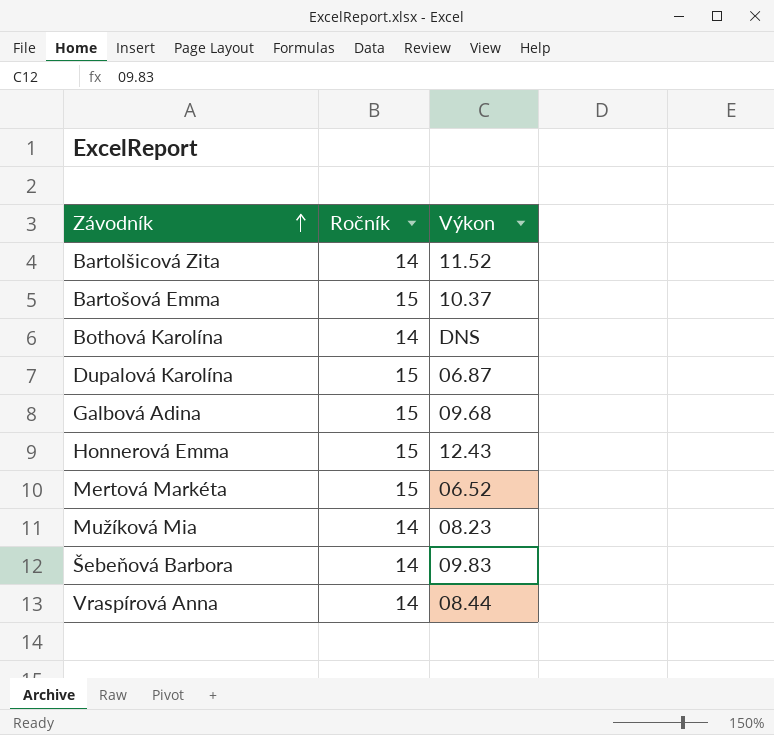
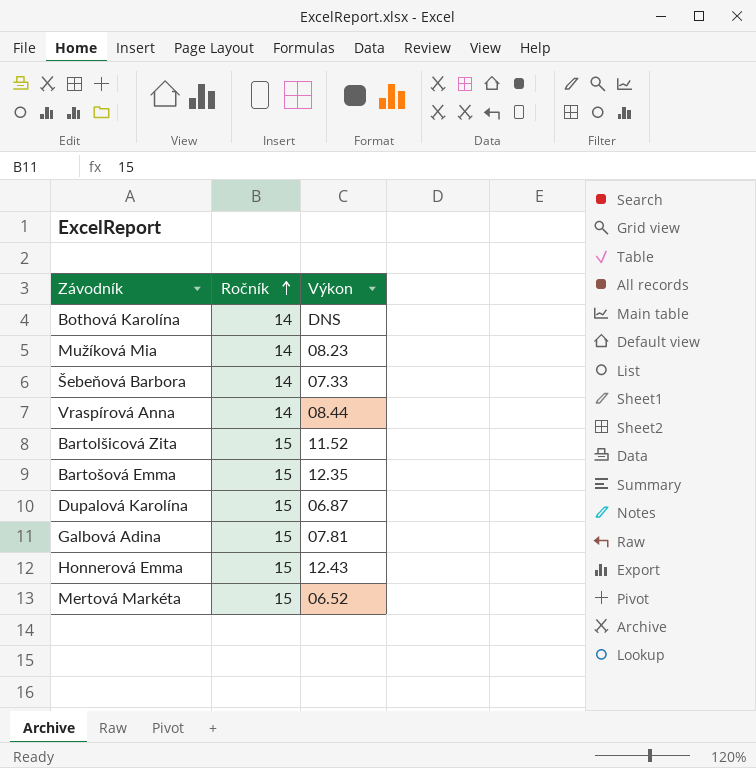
row order: Závodník ascending -> Ročník ascending
Šebeňová Barbora | Výkon: 09.83 -> 07.33
Bartolšicová Zita | Ročník: 14 -> 15
Bartošová Emma | Výkon: 10.37 -> 12.35
Galbová Adina | Výkon: 09.68 -> 07.81

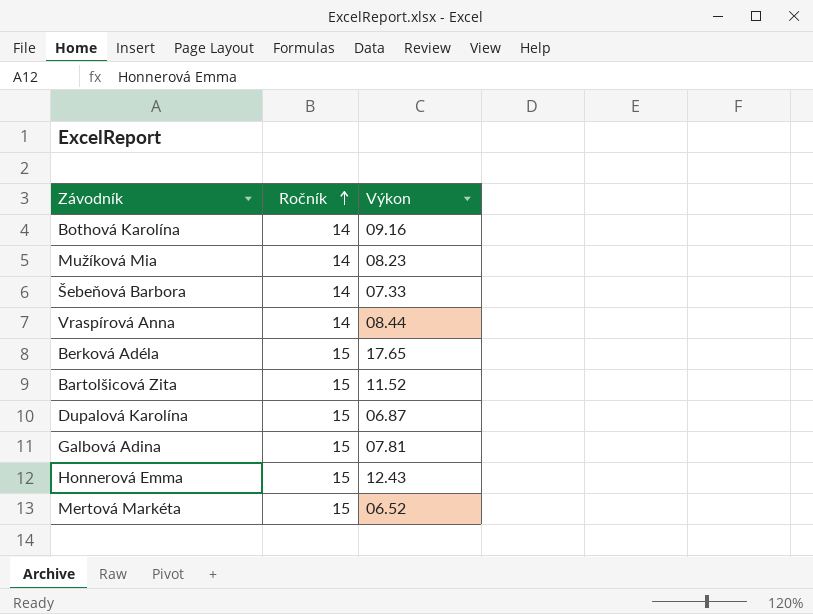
row Bartošová Emma: 15 | 12.35 -> none
Bothová Karolína | Výkon: DNS -> 09.16
row Berková Adéla: none -> 15 | 17.65

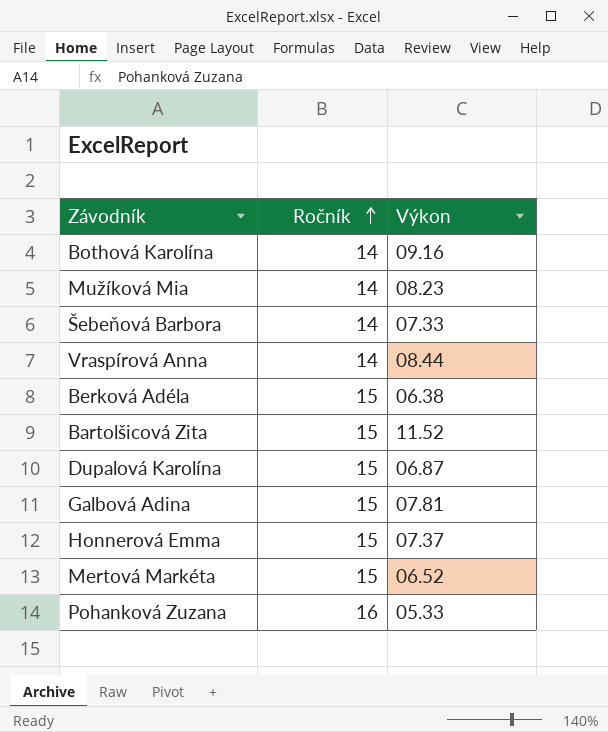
Berková Adéla | Výkon: 17.65 -> 06.38
Honnerová Emma | Výkon: 12.43 -> 07.37
row Pohanková Zuzana: none -> 16 | 05.33

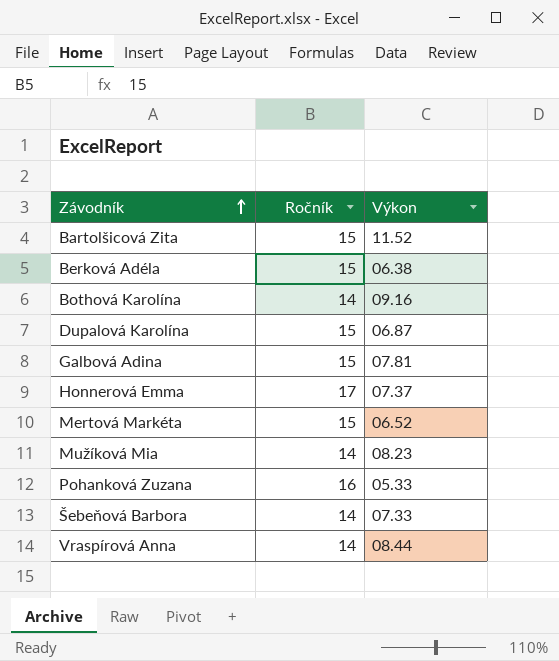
row order: Ročník ascending -> Závodník ascending
Honnerová Emma | Ročník: 15 -> 17

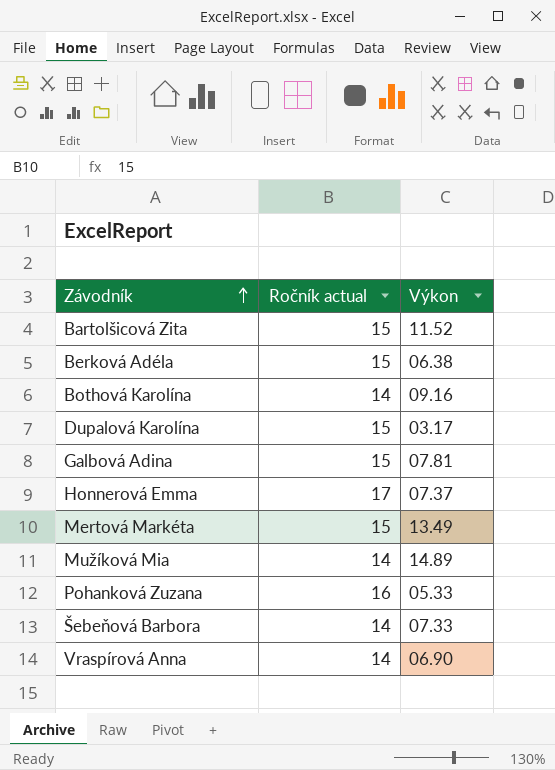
column name: Ročník -> Ročník actual
Dupalová Karolína | Výkon: 06.87 -> 03.17
Mertová Markéta | Výkon: 06.52 -> 13.49
Mužíková Mia | Výkon: 08.23 -> 14.89
Vraspírová Anna | Výkon: 08.44 -> 06.90

